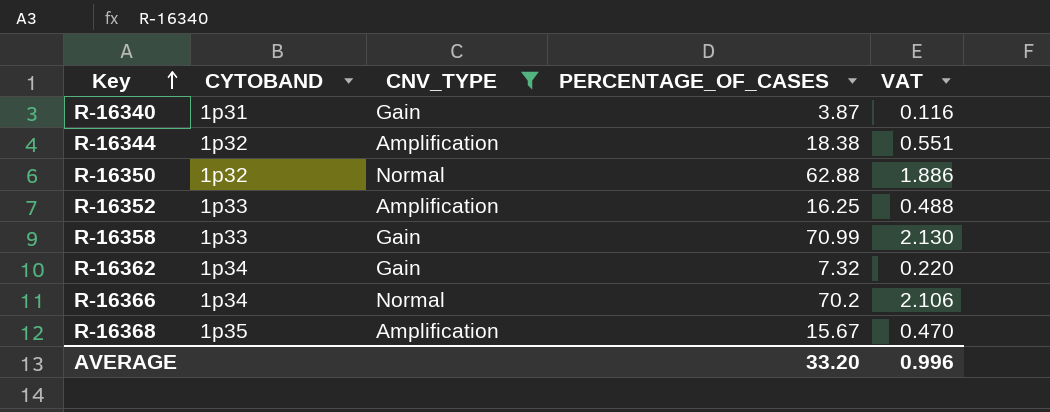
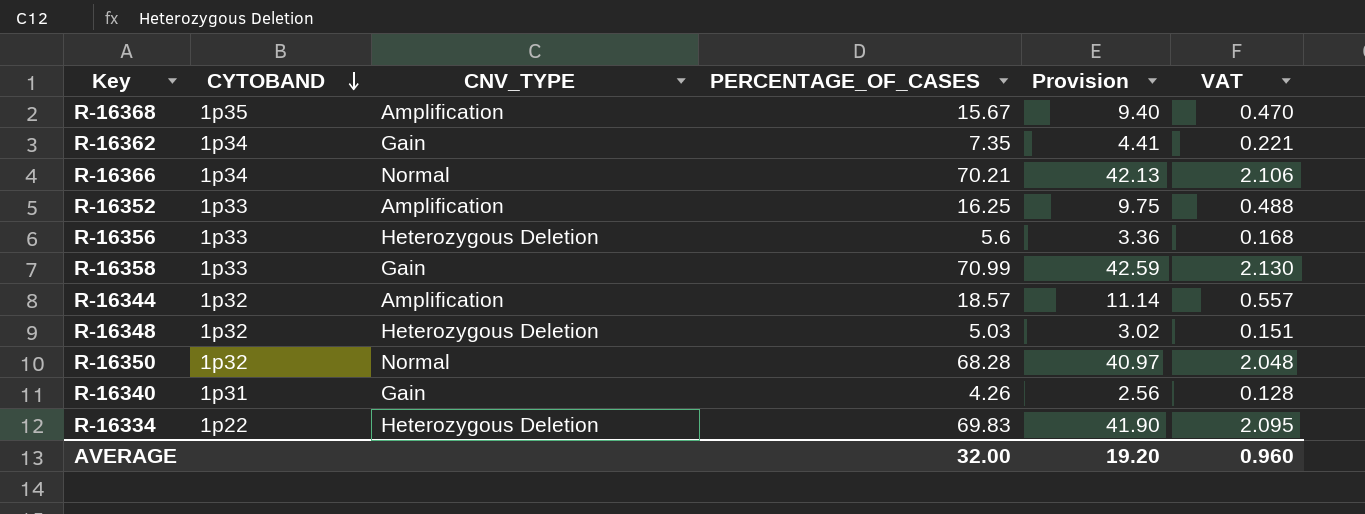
filter: CNV_TYPE != Heterozygous Deletion -> none
row order: Key ascending -> CYTOBAND descending
column Provision | formula: none -> [PERCENTAGE_OF_CASES] * 0.6
R-16362 | PERCENTAGE_OF_CASES: 7.32 -> 7.35
R-16362 | VAT: 0.220 -> 0.221
R-16366 | PERCENTAGE_OF_CASES: 70.2 -> 70.21
R-16344 | PERCENTAGE_OF_CASES: 18.38 -> 18.57
R-16344 | VAT: 0.551 -> 0.557
R-16350 | PERCENTAGE_OF_CASES: 62.88 -> 68.28
R-16350 | VAT: 1.886 -> 2.048
R-16340 | PERCENTAGE_OF_CASES: 3.87 -> 4.26
R-16340 | VAT: 0.116 -> 0.128
AVERAGE | PERCENTAGE_OF_CASES: 33.20 -> 32.00
AVERAGE | VAT: 0.996 -> 0.960

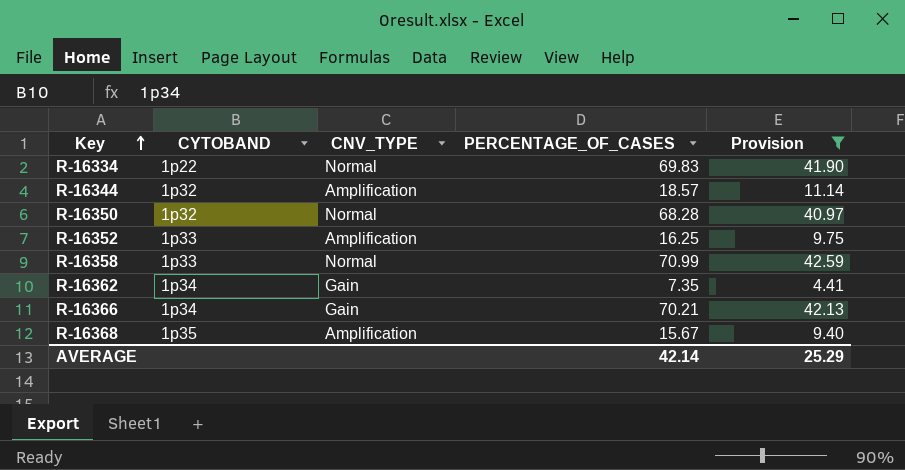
filter: none -> Provision >= 4.41
row order: CYTOBAND descending -> Key ascending
column VAT | formula: [PERCENTAGE_OF_CASES] * 0.03 -> none
R-16334 | CNV_TYPE: Heterozygous Deletion -> Normal
R-16358 | CNV_TYPE: Gain -> Normal
R-16366 | CNV_TYPE: Normal -> Gain
AVERAGE | PERCENTAGE_OF_CASES: 32.00 -> 42.14
AVERAGE | Provision: 19.20 -> 25.29

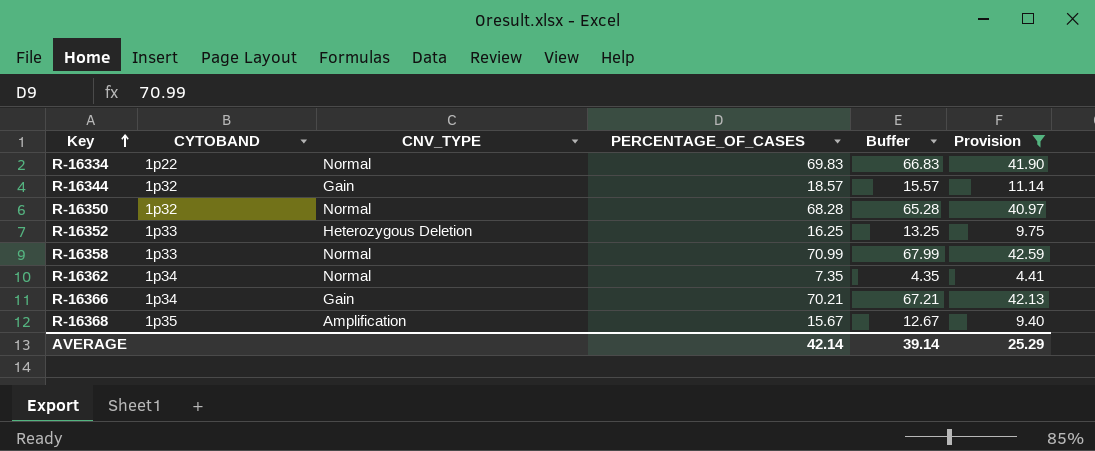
column Buffer | formula: none -> [PERCENTAGE_OF_CASES] - 3
R-16344 | CNV_TYPE: Amplification -> Gain
R-16352 | CNV_TYPE: Amplification -> Heterozygous Deletion
R-16362 | CNV_TYPE: Gain -> Normal

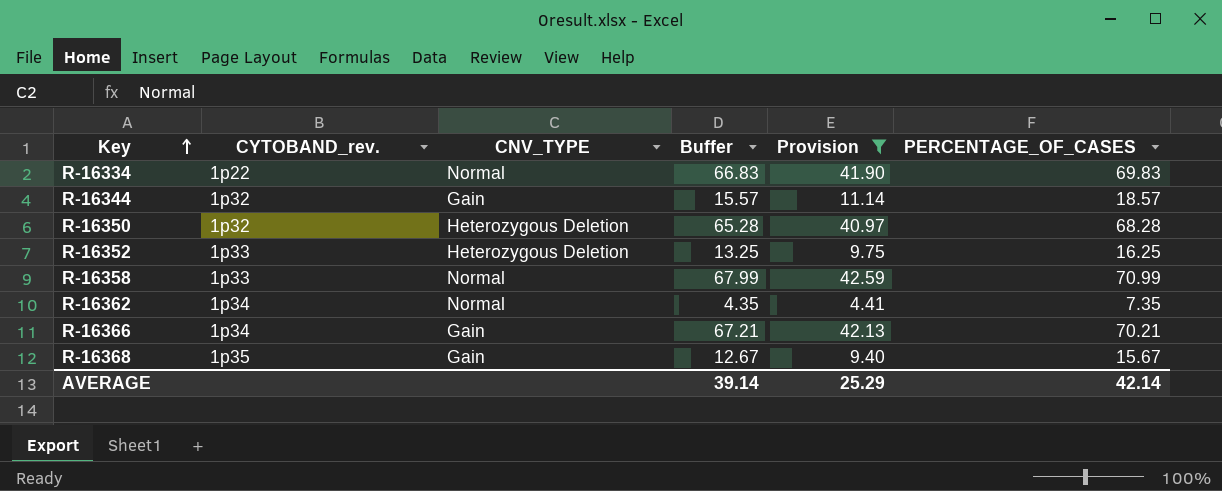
column name: CYTOBAND -> CYTOBAND_rev.
column PERCENTAGE_OF_CASES | position: 4 -> 6
R-16350 | CNV_TYPE: Normal -> Heterozygous Deletion
R-16368 | CNV_TYPE: Amplification -> Gain

